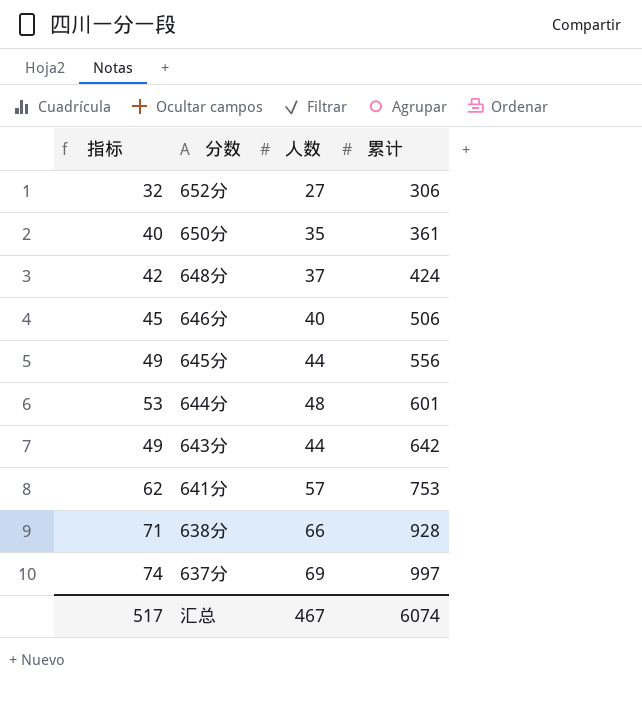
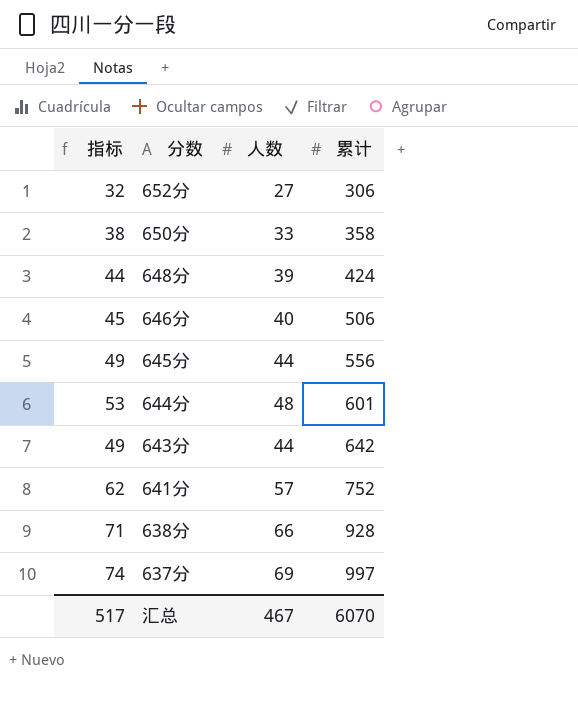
650分 | 指标: 40 -> 38
650分 | 人数: 35 -> 33
650分 | 累计: 361 -> 358
648分 | 指标: 42 -> 44
648分 | 人数: 37 -> 39
641分 | 累计: 753 -> 752
汇总 | 累计: 6074 -> 6070

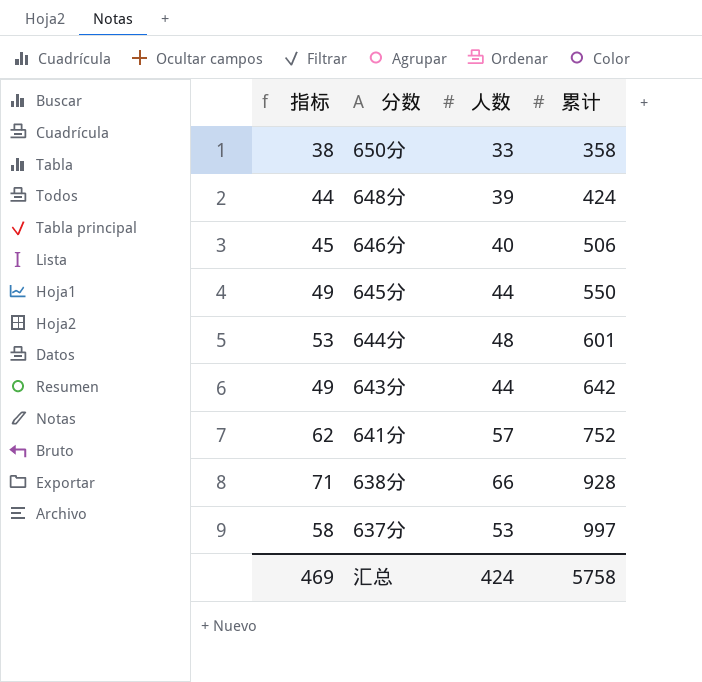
row 652分: 32 | 27 | 306 -> none
645分 | 累计: 556 -> 550
637分 | 指标: 74 -> 58
637分 | 人数: 69 -> 53
汇总 | 指标: 517 -> 469
汇总 | 人数: 467 -> 424
汇总 | 累计: 6070 -> 5758

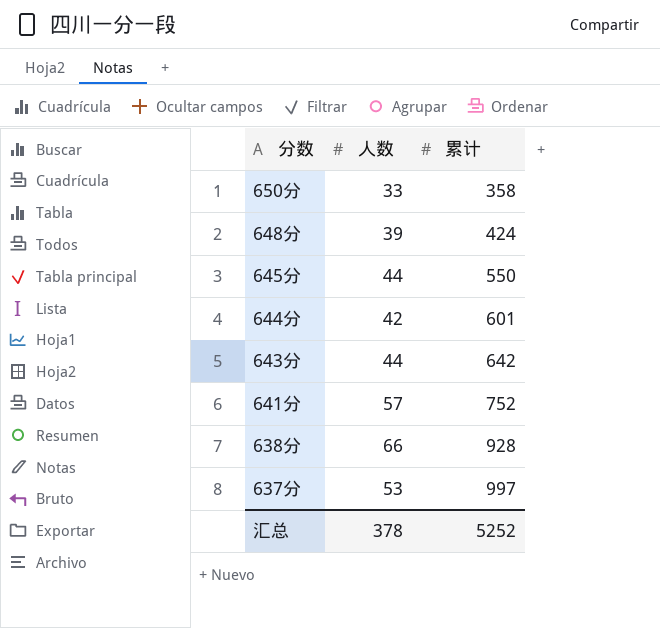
column 指标 | formula: [人数] + 5 -> none
row 646分: 45 | 40 | 506 -> none
644分 | 人数: 48 -> 42
汇总 | 人数: 424 -> 378
汇总 | 累计: 5758 -> 5252

